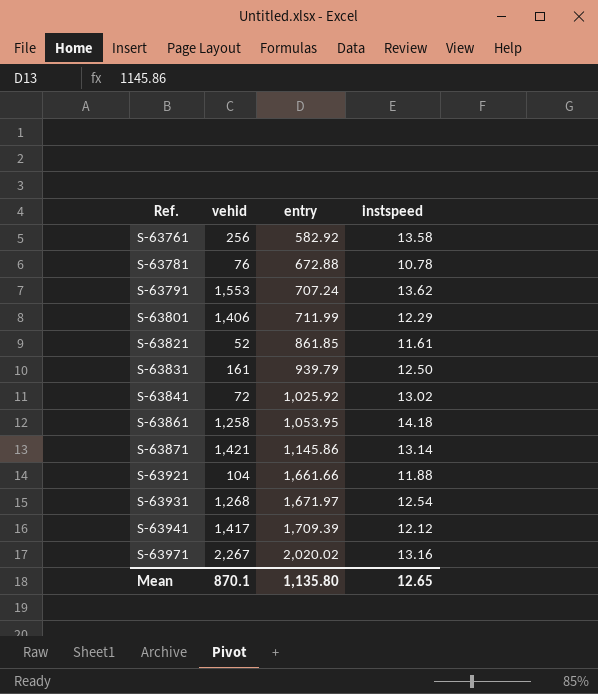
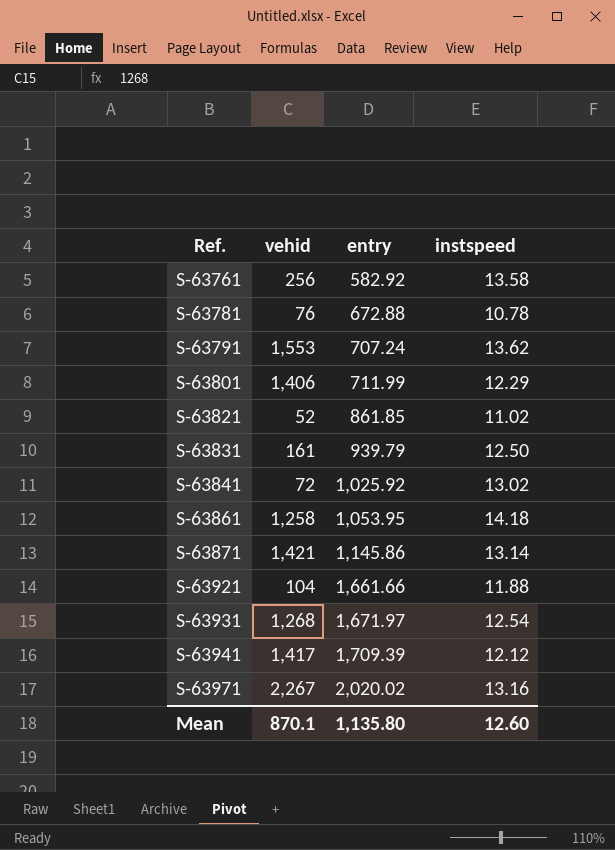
S-63821 | instspeed: 11.61 -> 11.02
Mean | instspeed: 12.65 -> 12.60

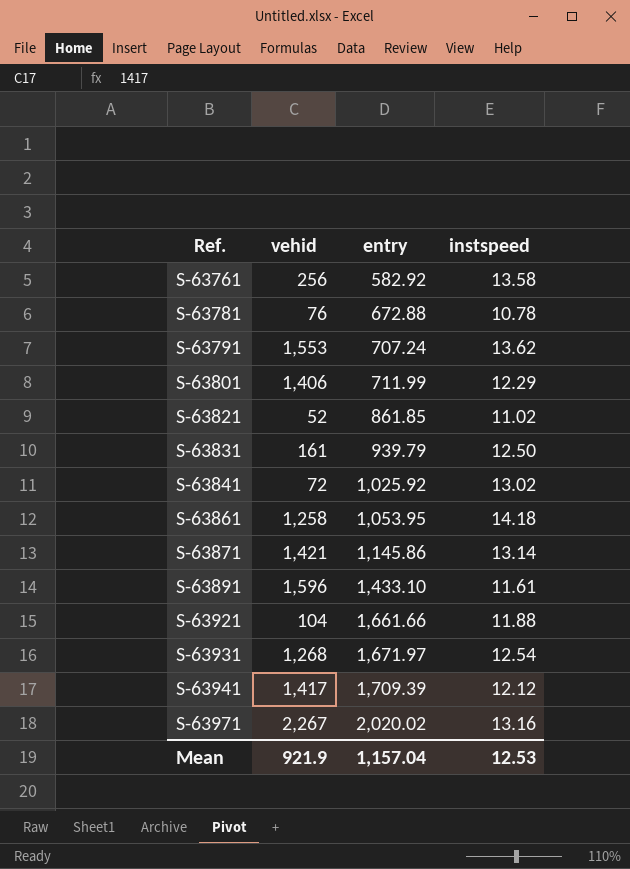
row S-63891: none -> 1,596 | 1,433.10 | 11.61
Mean | vehid: 870.1 -> 921.9
Mean | entry: 1,135.80 -> 1,157.04
Mean | instspeed: 12.60 -> 12.53

